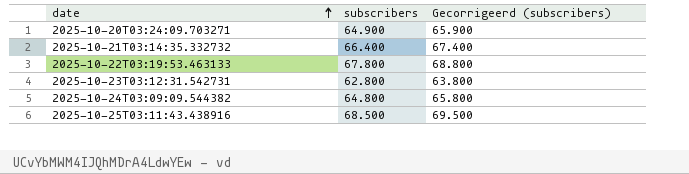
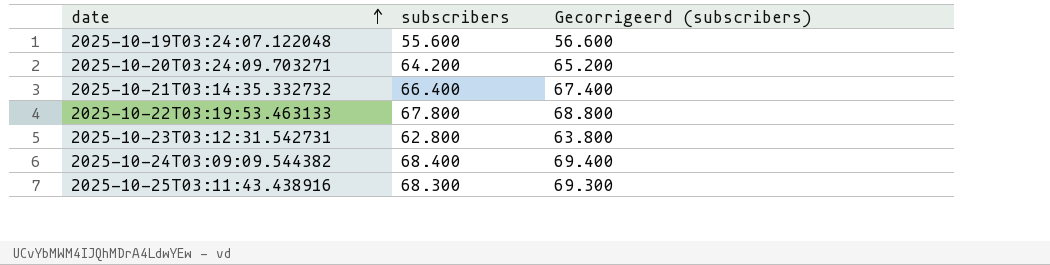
row 2025-10-19T03:24:07.122048: none -> 55.600 | 56.600
2025-10-20T03:24:09.703271 | subscribers: 64.900 -> 64.200
2025-10-20T03:24:09.703271 | Gecorrigeerd (subscribers): 65.900 -> 65.200
2025-10-24T03:09:09.544382 | subscribers: 64.800 -> 68.400
2025-10-24T03:09:09.544382 | Gecorrigeerd (subscribers): 65.800 -> 69.400
2025-10-25T03:11:43.438916 | subscribers: 68.500 -> 68.300
2025-10-25T03:11:43.438916 | Gecorrigeerd (subscribers): 69.500 -> 69.300

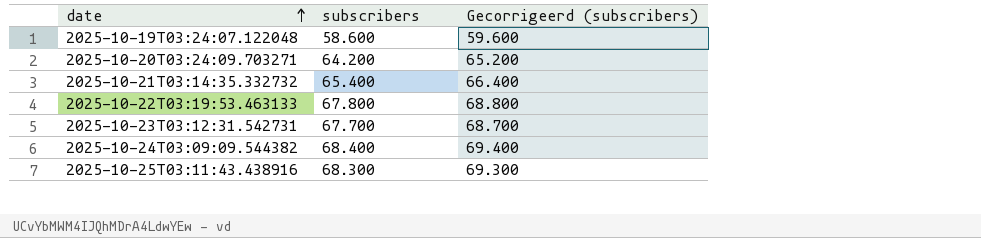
2025-10-19T03:24:07.122048 | subscribers: 55.600 -> 58.600
2025-10-19T03:24:07.122048 | Gecorrigeerd (subscribers): 56.600 -> 59.600
2025-10-21T03:14:35.332732 | subscribers: 66.400 -> 65.400
2025-10-21T03:14:35.332732 | Gecorrigeerd (subscribers): 67.400 -> 66.400
2025-10-23T03:12:31.542731 | subscribers: 62.800 -> 67.700
2025-10-23T03:12:31.542731 | Gecorrigeerd (subscribers): 63.800 -> 68.700

